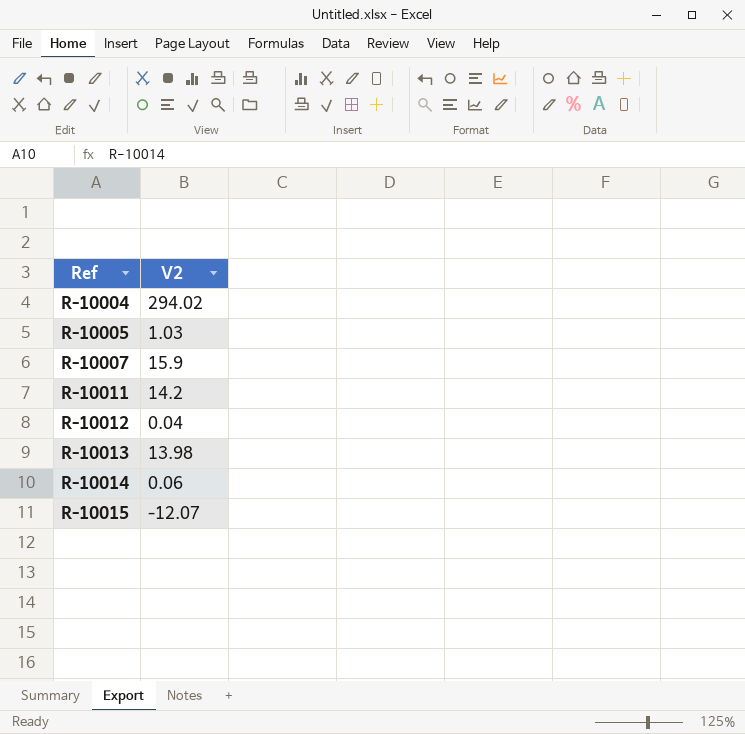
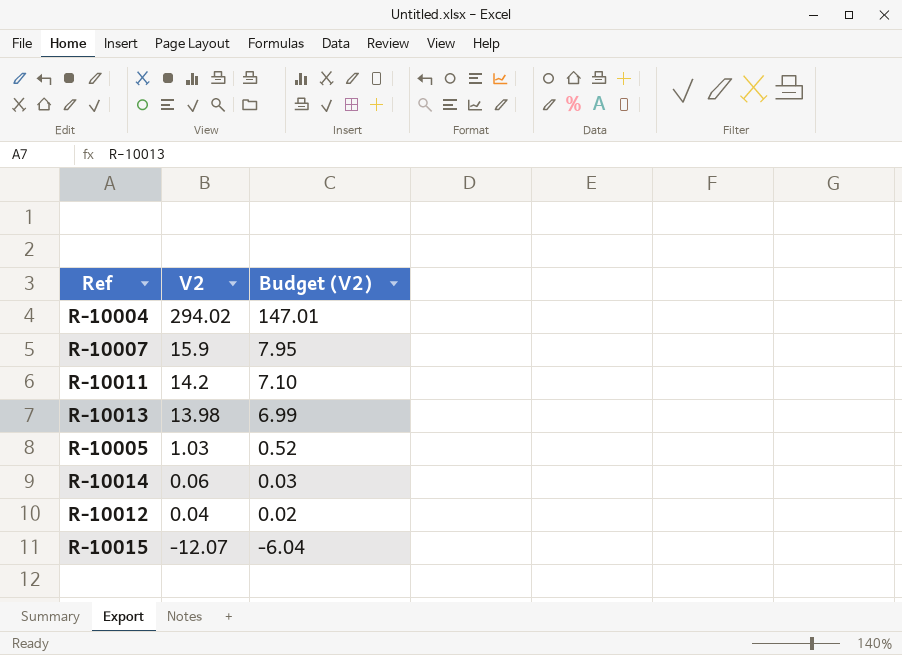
row order: Ref ascending -> V2 descending
column Budget (V2) | formula: none -> [V2] * 0.5

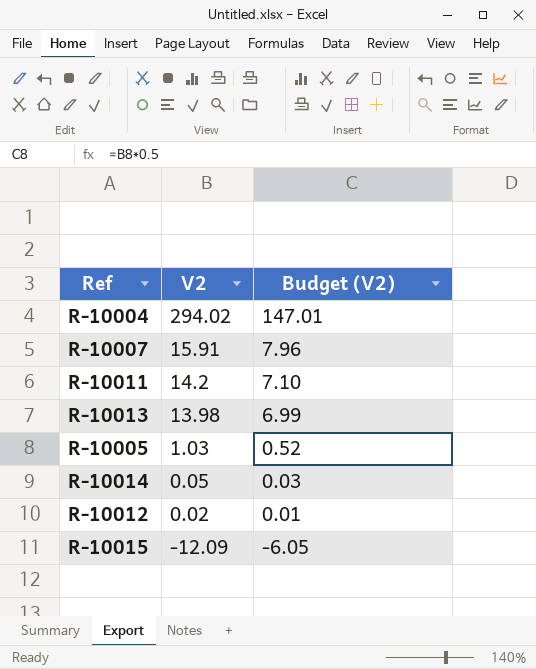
R-10007 | V2: 15.9 -> 15.91
R-10007 | Budget (V2): 7.95 -> 7.96
R-10014 | V2: 0.06 -> 0.05
R-10012 | V2: 0.04 -> 0.02
R-10012 | Budget (V2): 0.02 -> 0.01
R-10015 | V2: -12.07 -> -12.09
R-10015 | Budget (V2): -6.04 -> -6.05

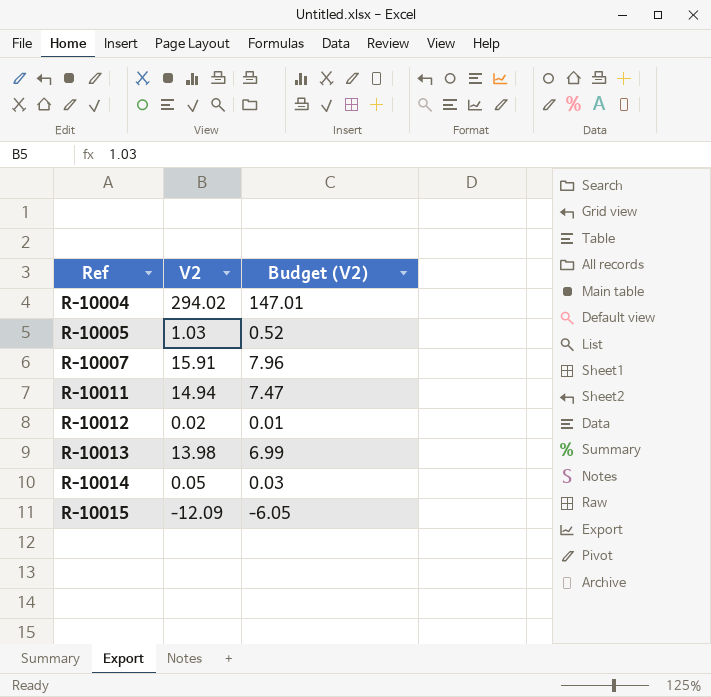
row order: V2 descending -> Ref ascending
R-10011 | V2: 14.2 -> 14.94
R-10011 | Budget (V2): 7.10 -> 7.47

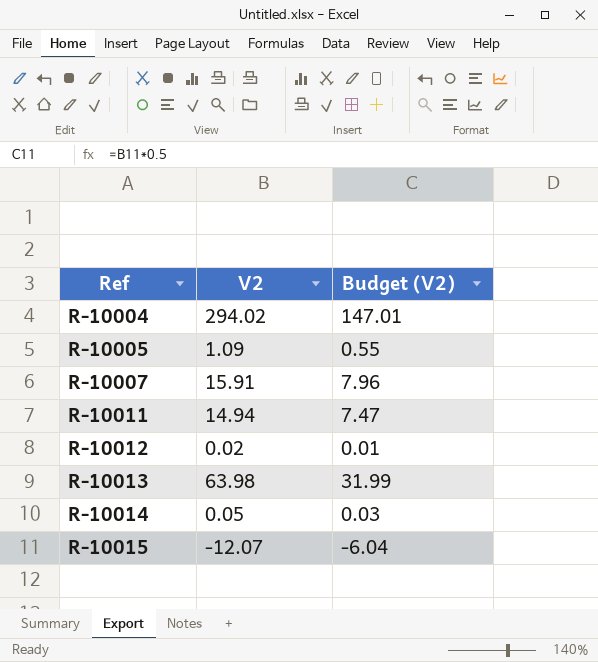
R-10005 | V2: 1.03 -> 1.09
R-10005 | Budget (V2): 0.52 -> 0.55
R-10013 | V2: 13.98 -> 63.98
R-10013 | Budget (V2): 6.99 -> 31.99
R-10015 | V2: -12.09 -> -12.07
R-10015 | Budget (V2): -6.05 -> -6.04

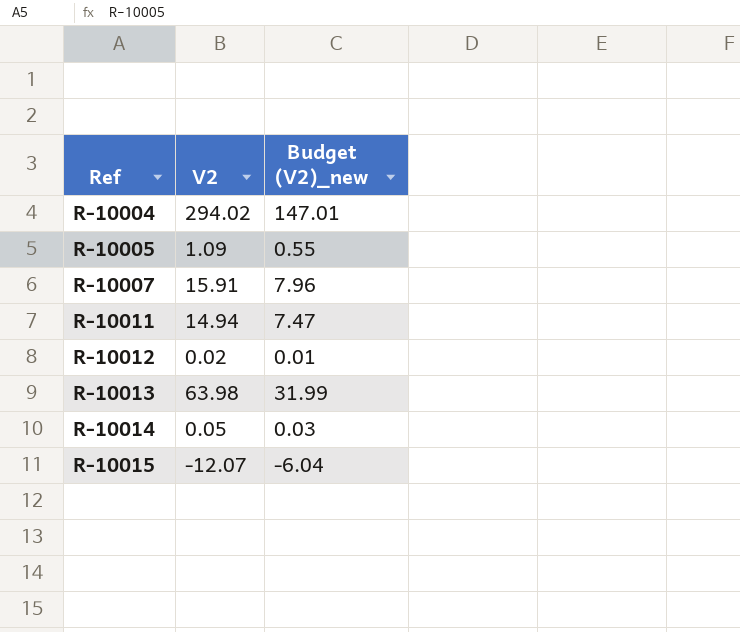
column name: Budget (V2) -> Budget (V2)_new

